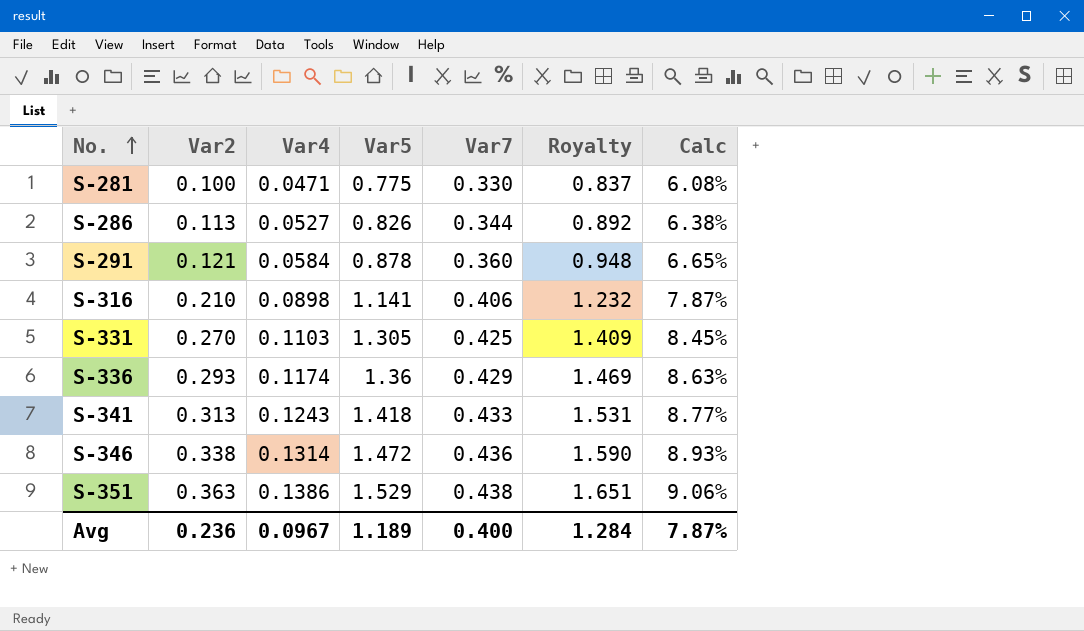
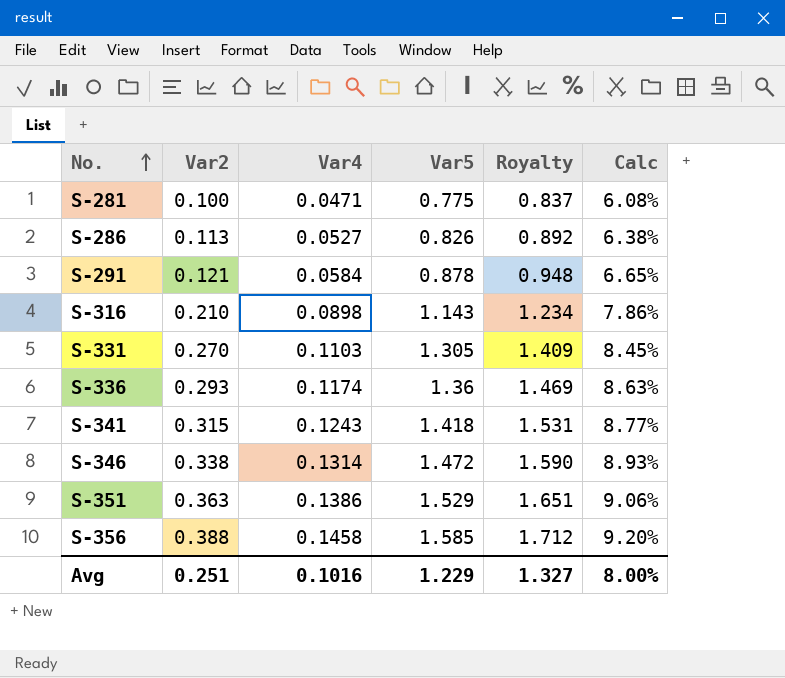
column Var7 | position: 5 -> none
S-316 | Var5: 1.141 -> 1.143
S-316 | Royalty: 1.232 -> 1.234
S-316 | Calc: 7.87% -> 7.86%
S-341 | Var2: 0.313 -> 0.315
row S-356: none -> 0.388 | 0.1458 | 1.585 | 1.712 | 9.20%
Avg | Var2: 0.236 -> 0.251
Avg | Var4: 0.0967 -> 0.1016
Avg | Var5: 1.189 -> 1.229
Avg | Royalty: 1.284 -> 1.327
Avg | Calc: 7.87% -> 8.00%

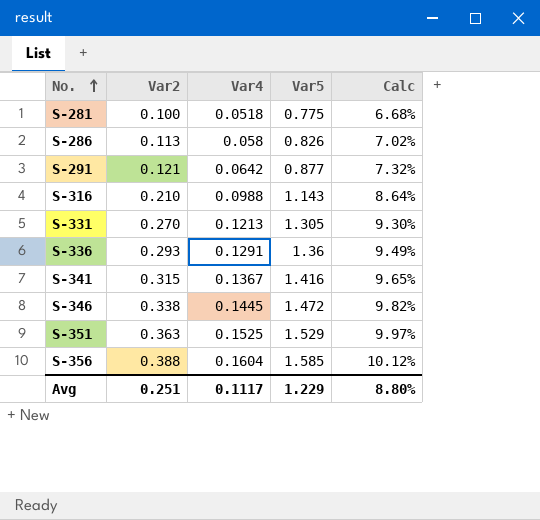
column Royalty | formula: [Var5] * 1.08 -> none
S-281 | Var4: 0.0471 -> 0.0518
S-281 | Calc: 6.08% -> 6.68%
S-286 | Var4: 0.0527 -> 0.058
S-286 | Calc: 6.38% -> 7.02%
S-291 | Var4: 0.0584 -> 0.0642
S-291 | Var5: 0.878 -> 0.877
S-291 | Calc: 6.65% -> 7.32%
S-316 | Var4: 0.0898 -> 0.0988
S-316 | Calc: 7.86% -> 8.64%
S-331 | Var4: 0.1103 -> 0.1213
S-331 | Calc: 8.45% -> 9.30%
S-336 | Var4: 0.1174 -> 0.1291
S-336 | Calc: 8.63% -> 9.49%
S-341 | Var4: 0.1243 -> 0.1367
S-341 | Var5: 1.418 -> 1.416
S-341 | Calc: 8.77% -> 9.65%
S-346 | Var4: 0.1314 -> 0.1445
S-346 | Calc: 8.93% -> 9.82%
S-351 | Var4: 0.1386 -> 0.1525
S-351 | Calc: 9.06% -> 9.97%
S-356 | Var4: 0.1458 -> 0.1604
S-356 | Calc: 9.20% -> 10.12%
Avg | Var4: 0.1016 -> 0.1117
Avg | Calc: 8.00% -> 8.80%

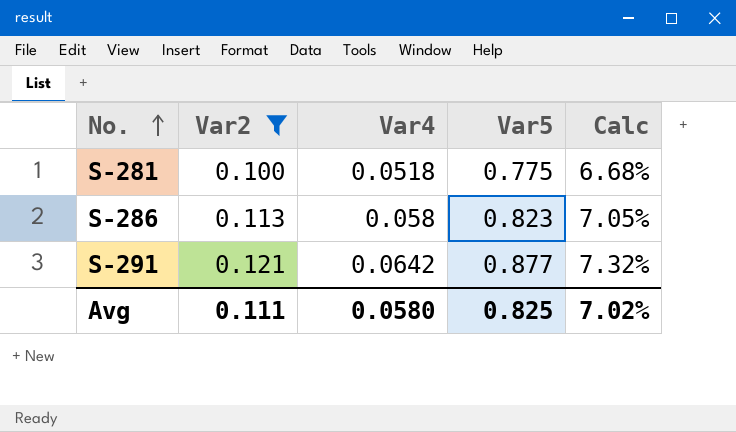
filter: none -> Var2 <= 0.121
S-286 | Var5: 0.826 -> 0.823
S-286 | Calc: 7.02% -> 7.05%
Avg | Var2: 0.251 -> 0.111
Avg | Var4: 0.1117 -> 0.0580
Avg | Var5: 1.229 -> 0.825
Avg | Calc: 8.80% -> 7.02%

